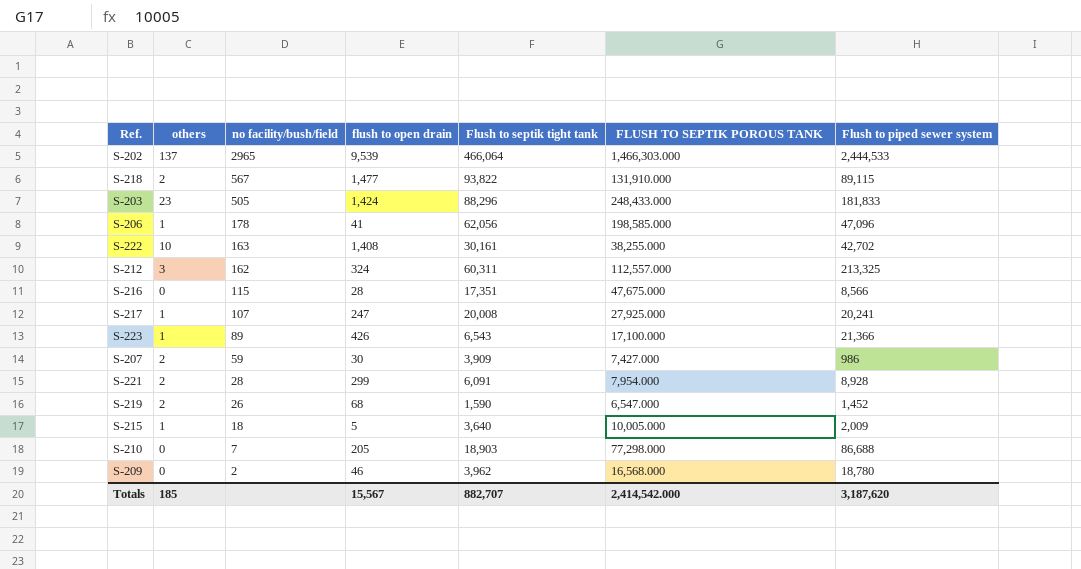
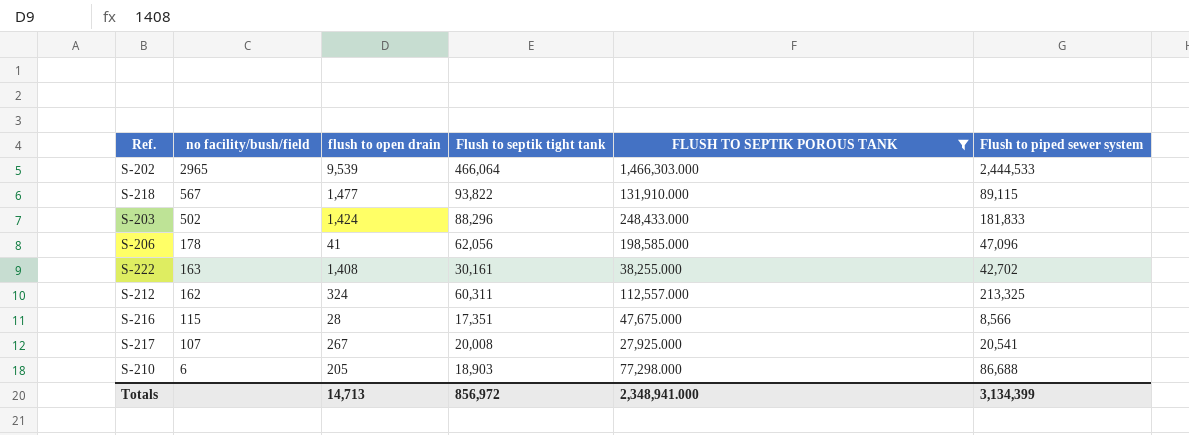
filter: none -> FLUSH TO SEPTIK POROUS TANK >= 27,925.000
column others | position: 2 -> none
S-203 | no facility/bush/field: 505 -> 502
S-217 | flush to open drain: 247 -> 267
S-217 | Flush to piped sewer system: 20,241 -> 20,541
S-210 | no facility/bush/field: 7 -> 6
Totals | flush to open drain: 15,567 -> 14,713
Totals | Flush to septik tight tank: 882,707 -> 856,972
Totals | FLUSH TO SEPTIK POROUS TANK: 2,414,542.000 -> 2,348,941.000
Totals | Flush to piped sewer system: 3,187,620 -> 3,134,399

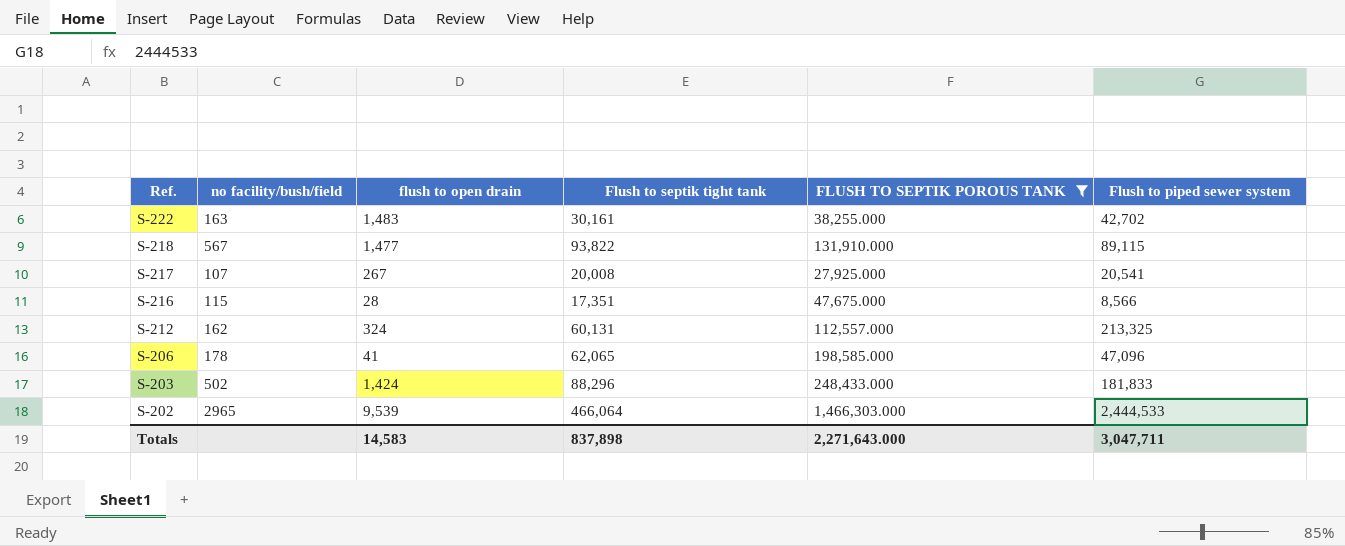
row order: no facility/bush/field descending -> Ref. descending
row S-210: 6 | 205 | 18,903 | 77,298.000 | 86,688 -> none
S-222 | flush to open drain: 1,408 -> 1,483
S-212 | Flush to septik tight tank: 60,311 -> 60,131
S-206 | Flush to septik tight tank: 62,056 -> 62,065
Totals | flush to open drain: 14,713 -> 14,583
Totals | Flush to septik tight tank: 856,972 -> 837,898
Totals | FLUSH TO SEPTIK POROUS TANK: 2,348,941.000 -> 2,271,643.000
Totals | Flush to piped sewer system: 3,134,399 -> 3,047,711

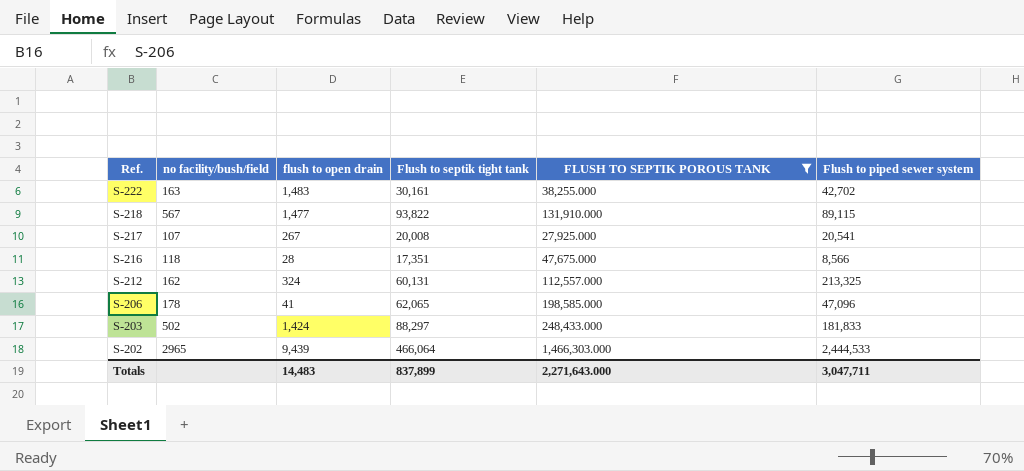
S-216 | no facility/bush/field: 115 -> 118
S-203 | Flush to septik tight tank: 88,296 -> 88,297
S-202 | flush to open drain: 9,539 -> 9,439
Totals | flush to open drain: 14,583 -> 14,483
Totals | Flush to septik tight tank: 837,898 -> 837,899

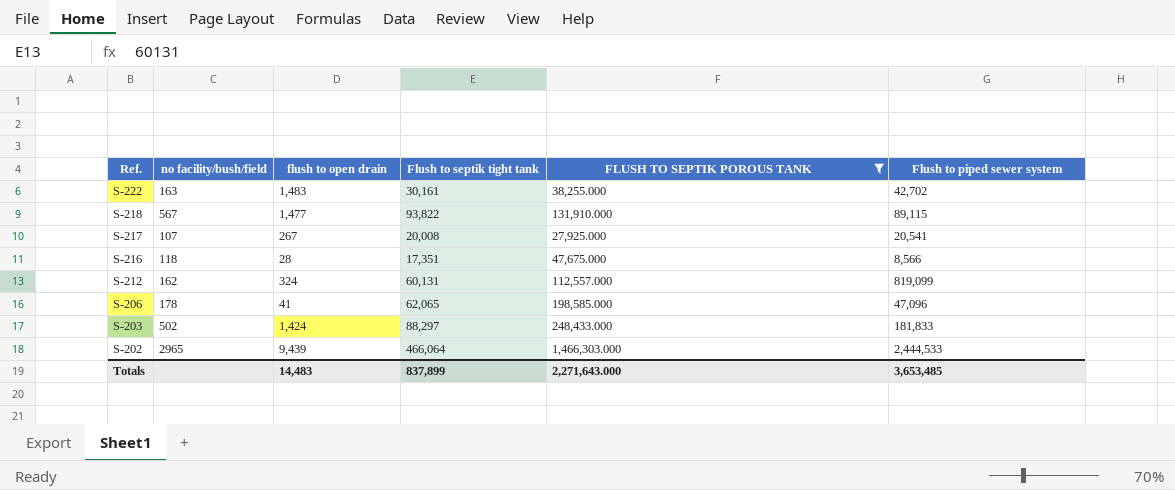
S-212 | Flush to piped sewer system: 213,325 -> 819,099
Totals | Flush to piped sewer system: 3,047,711 -> 3,653,485

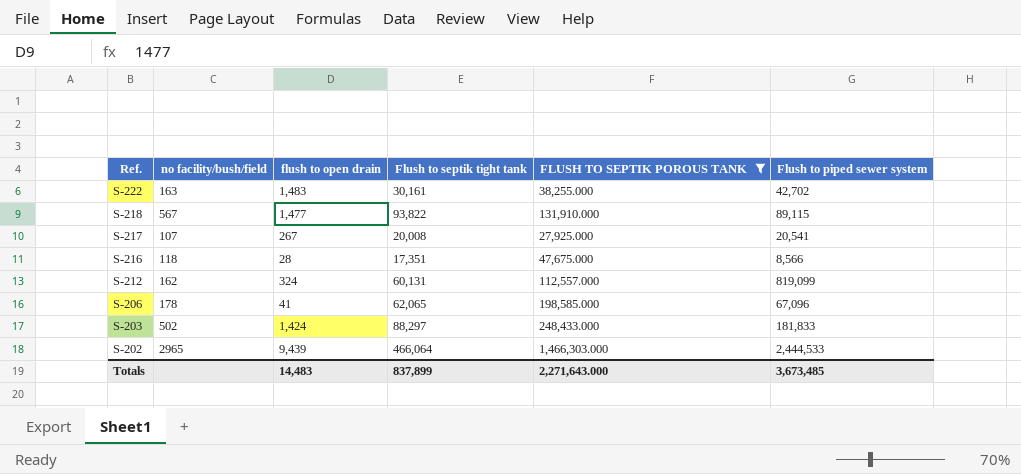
S-206 | Flush to piped sewer system: 47,096 -> 67,096
Totals | Flush to piped sewer system: 3,653,485 -> 3,673,485

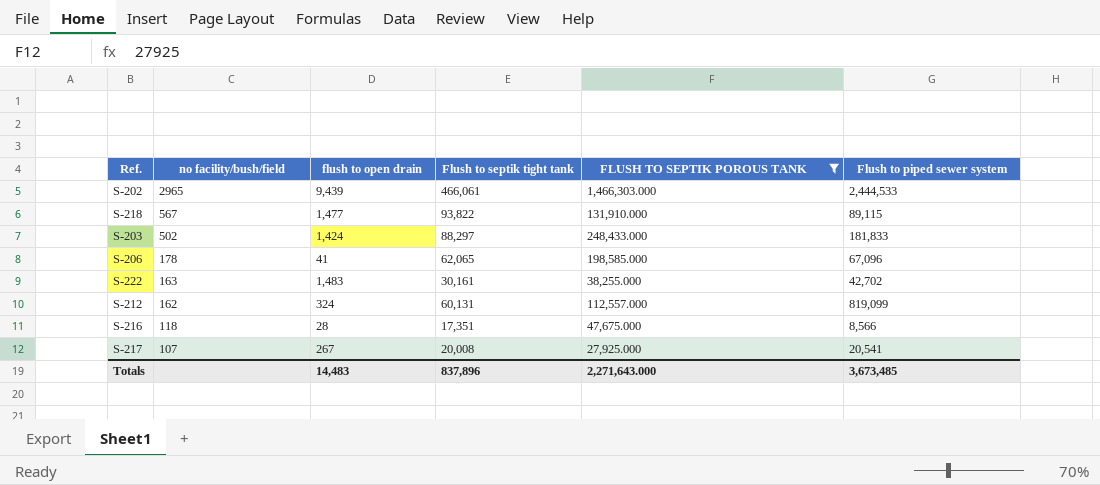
row order: Ref. descending -> no facility/bush/field descending
S-202 | Flush to septik tight tank: 466,064 -> 466,061
Totals | Flush to septik tight tank: 837,899 -> 837,896

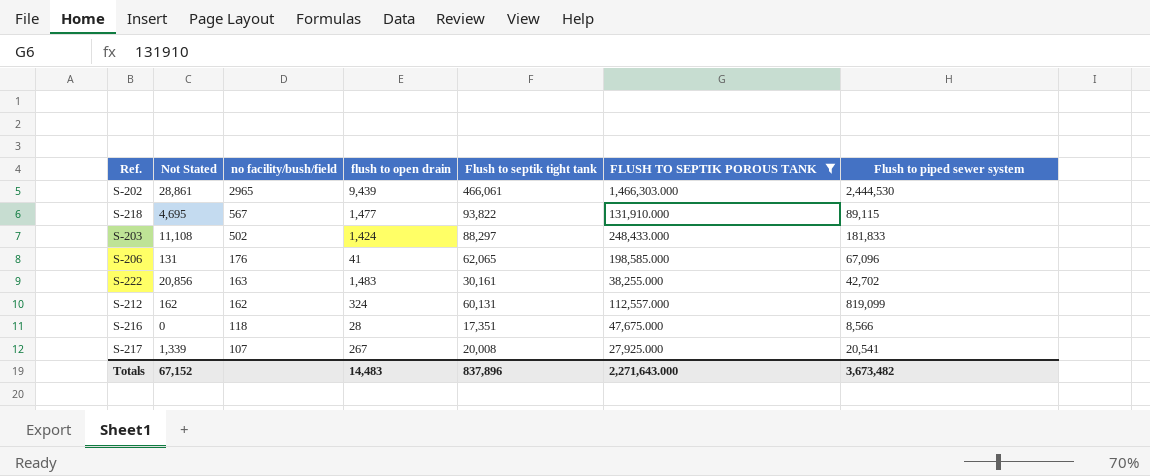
column Not Stated | position: none -> 2
S-202 | Flush to piped sewer system: 2,444,533 -> 2,444,530
S-206 | no facility/bush/field: 178 -> 176
Totals | Flush to piped sewer system: 3,673,485 -> 3,673,482

